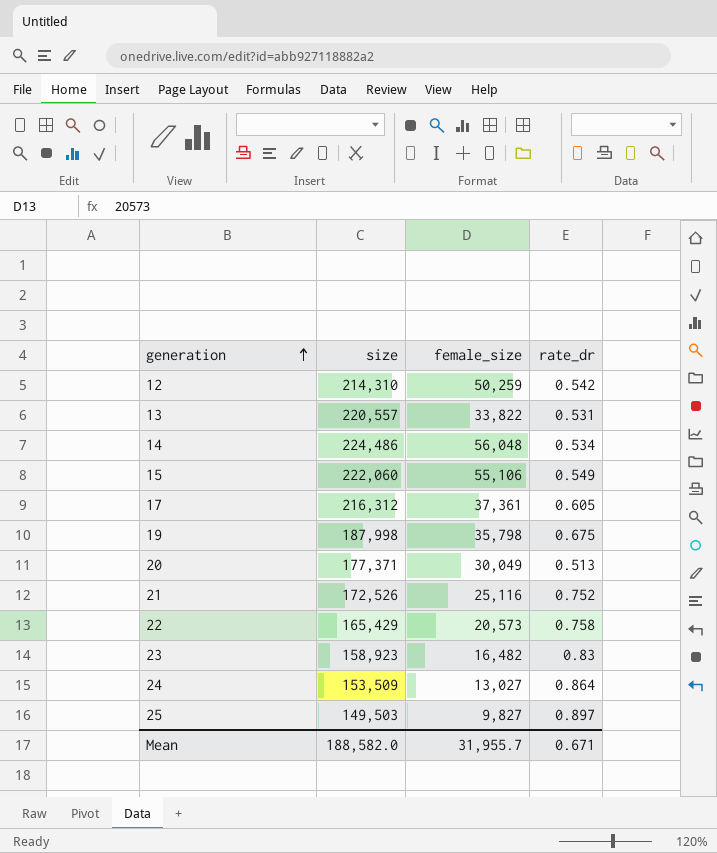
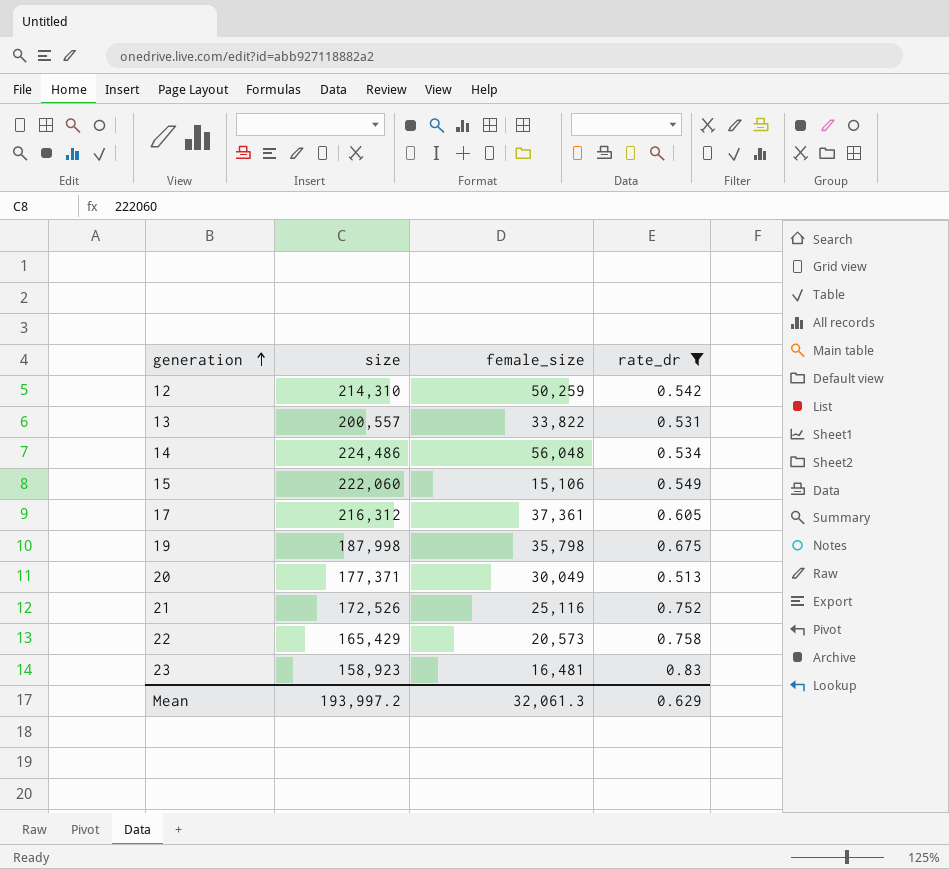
filter: none -> rate_dr <= 0.83
13 | size: 220,557 -> 200,557
15 | female_size: 55,106 -> 15,106
23 | female_size: 16,482 -> 16,481
Mean | size: 188,582.0 -> 193,997.2
Mean | female_size: 31,955.7 -> 32,061.3
Mean | rate_dr: 0.671 -> 0.629

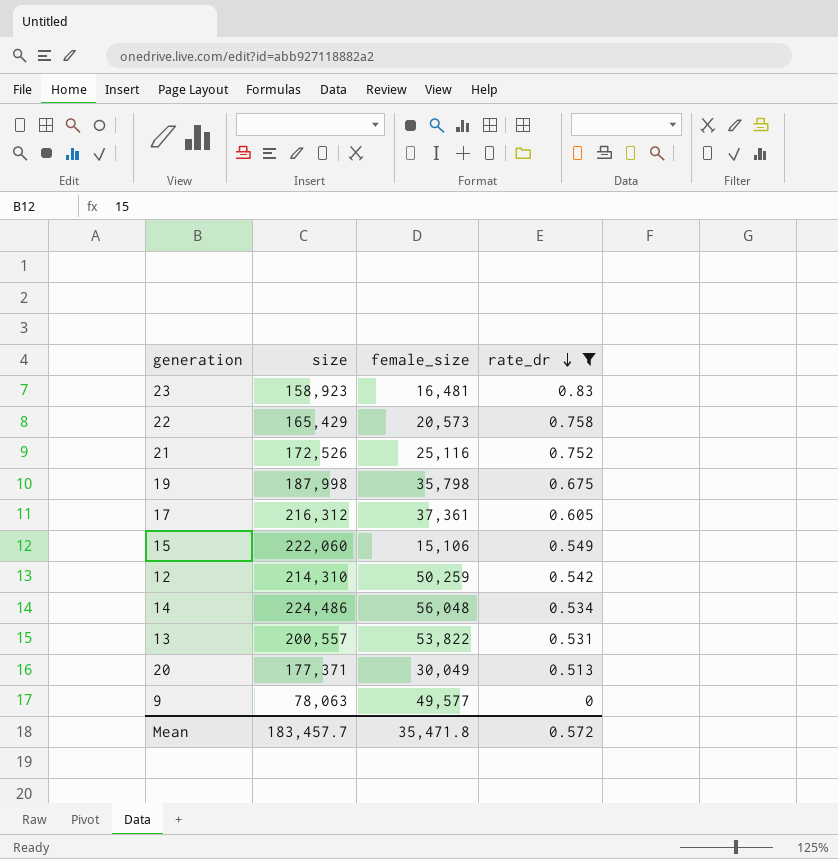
row order: generation ascending -> rate_dr descending
13 | female_size: 33,822 -> 53,822
row 9: none -> 78,063 | 49,577 | 0
Mean | size: 193,997.2 -> 183,457.7
Mean | female_size: 32,061.3 -> 35,471.8
Mean | rate_dr: 0.629 -> 0.572

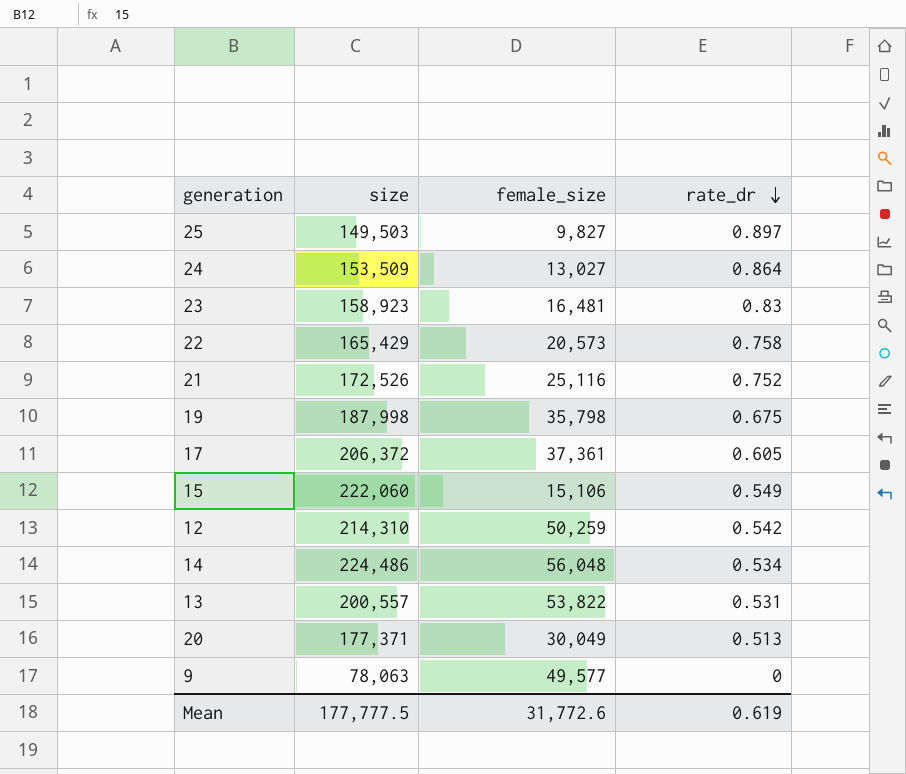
filter: rate_dr <= 0.83 -> none
17 | size: 216,312 -> 206,372
Mean | size: 183,457.7 -> 177,777.5
Mean | female_size: 35,471.8 -> 31,772.6
Mean | rate_dr: 0.572 -> 0.619

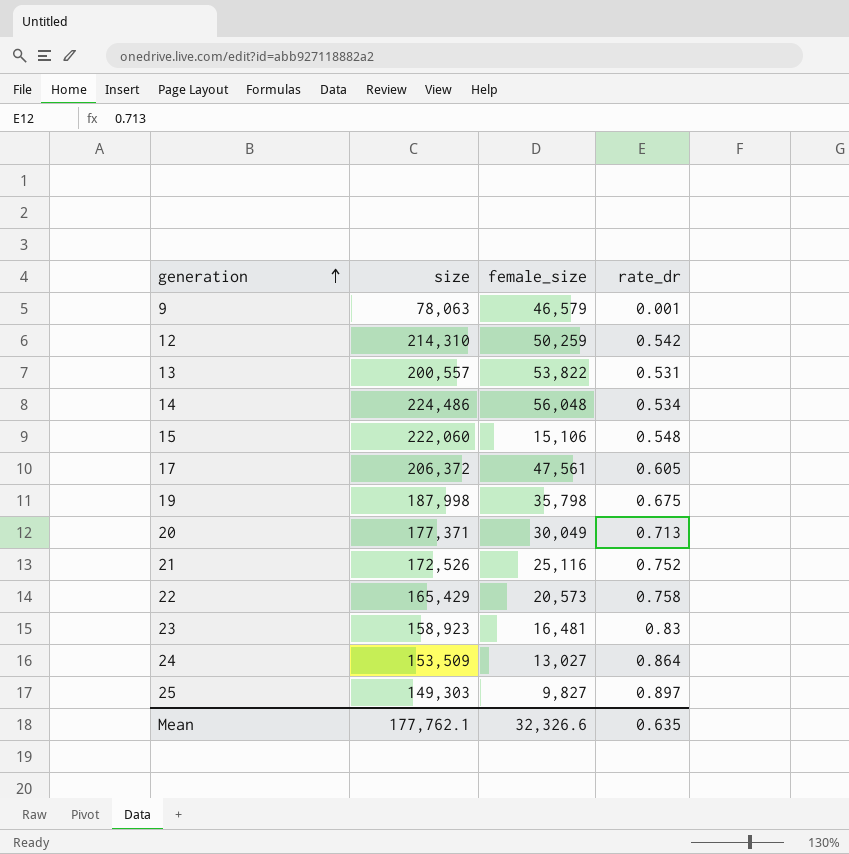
row order: rate_dr descending -> generation ascending
9 | female_size: 49,577 -> 46,579
9 | rate_dr: 0 -> 0.001
15 | rate_dr: 0.549 -> 0.548
17 | female_size: 37,361 -> 47,561
20 | rate_dr: 0.513 -> 0.713
25 | size: 149,503 -> 149,303
Mean | size: 177,777.5 -> 177,762.1
Mean | female_size: 31,772.6 -> 32,326.6
Mean | rate_dr: 0.619 -> 0.635

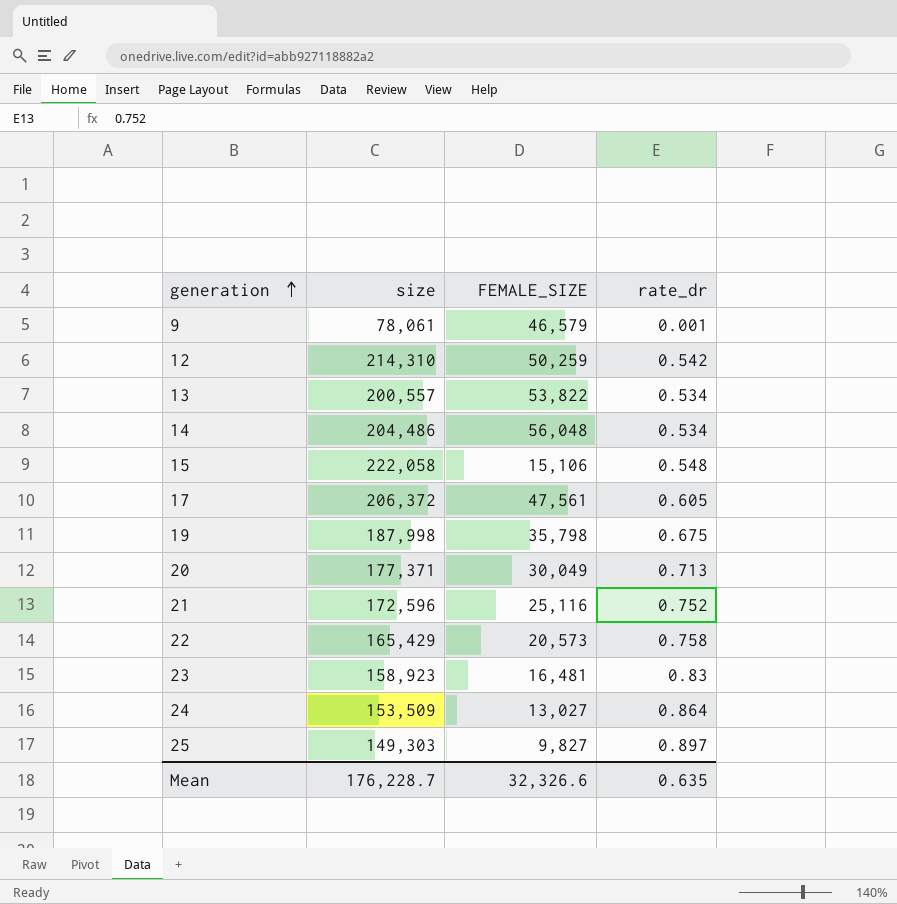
column name: female_size -> FEMALE_SIZE
9 | size: 78,063 -> 78,061
13 | rate_dr: 0.531 -> 0.534
14 | size: 224,486 -> 204,486
15 | size: 222,060 -> 222,058
21 | size: 172,526 -> 172,596
Mean | size: 177,762.1 -> 176,228.7

